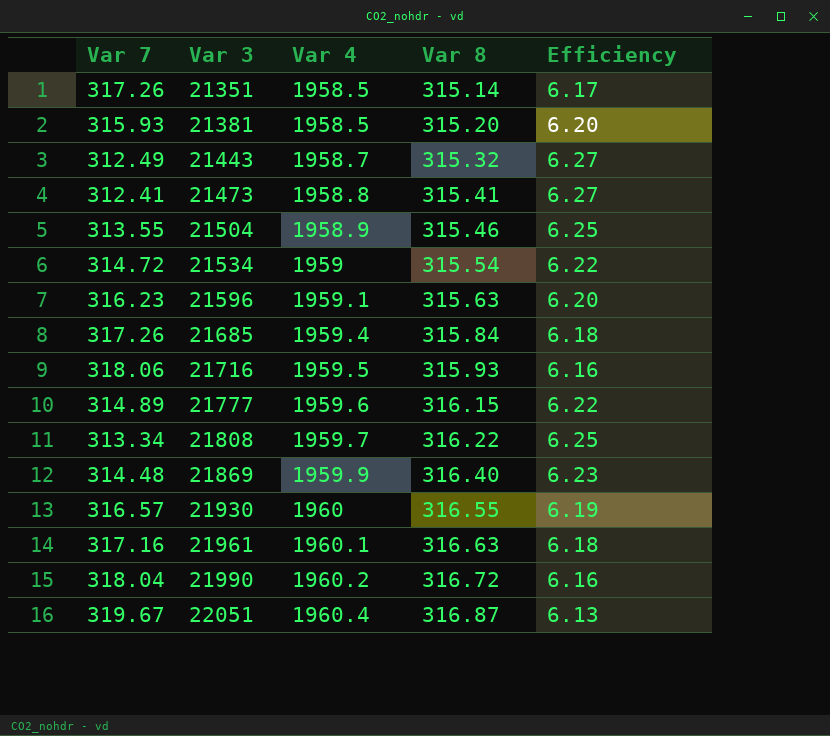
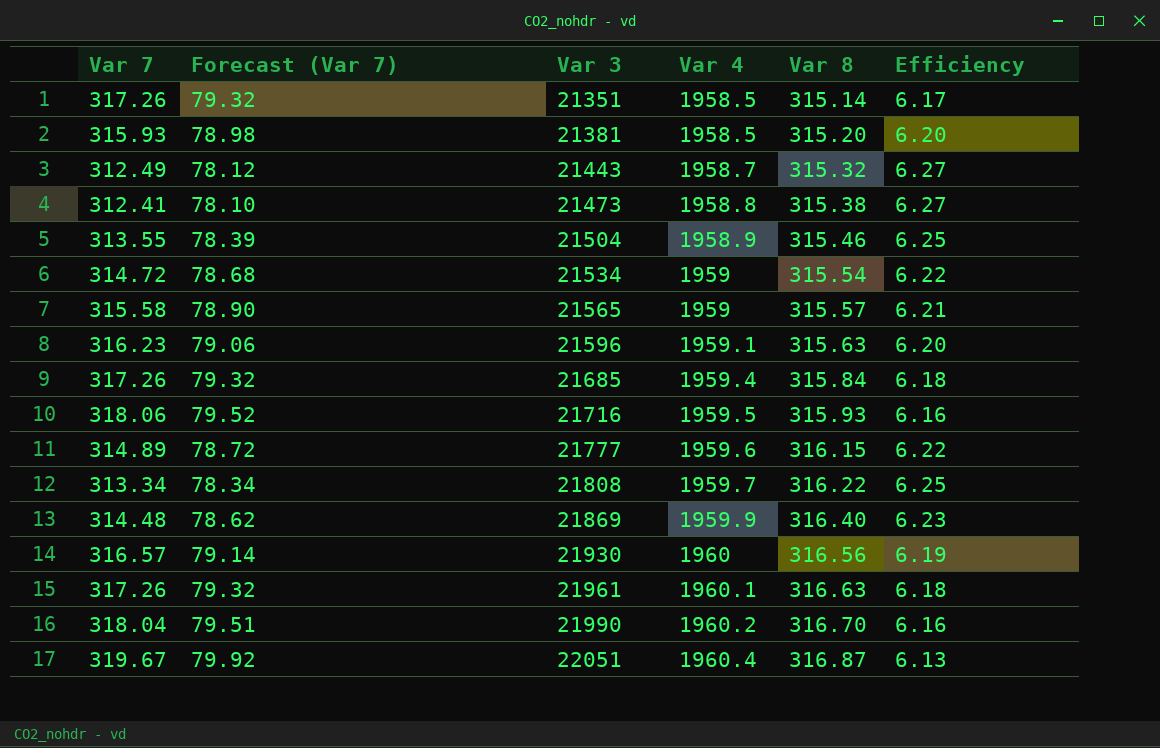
column Forecast (Var 7) | formula: none -> [Var 7] * 0.25
21473 | Var 8: 315.41 -> 315.38
row 21565: none -> 315.58 | 78.90 | 1959 | 315.57 | 6.21
21930 | Var 8: 316.55 -> 316.56
21961 | Var 7: 317.16 -> 317.26
21990 | Var 8: 316.72 -> 316.70

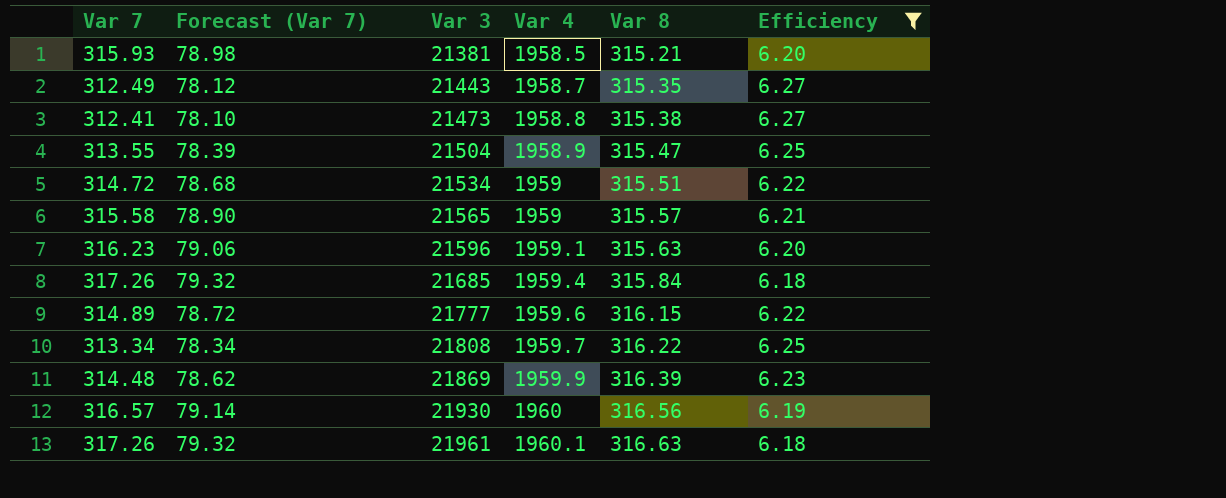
filter: none -> Efficiency >= 6.18
21381 | Var 8: 315.20 -> 315.21
21443 | Var 8: 315.32 -> 315.35
21504 | Var 8: 315.46 -> 315.47
21534 | Var 8: 315.54 -> 315.51
21869 | Var 8: 316.40 -> 316.39

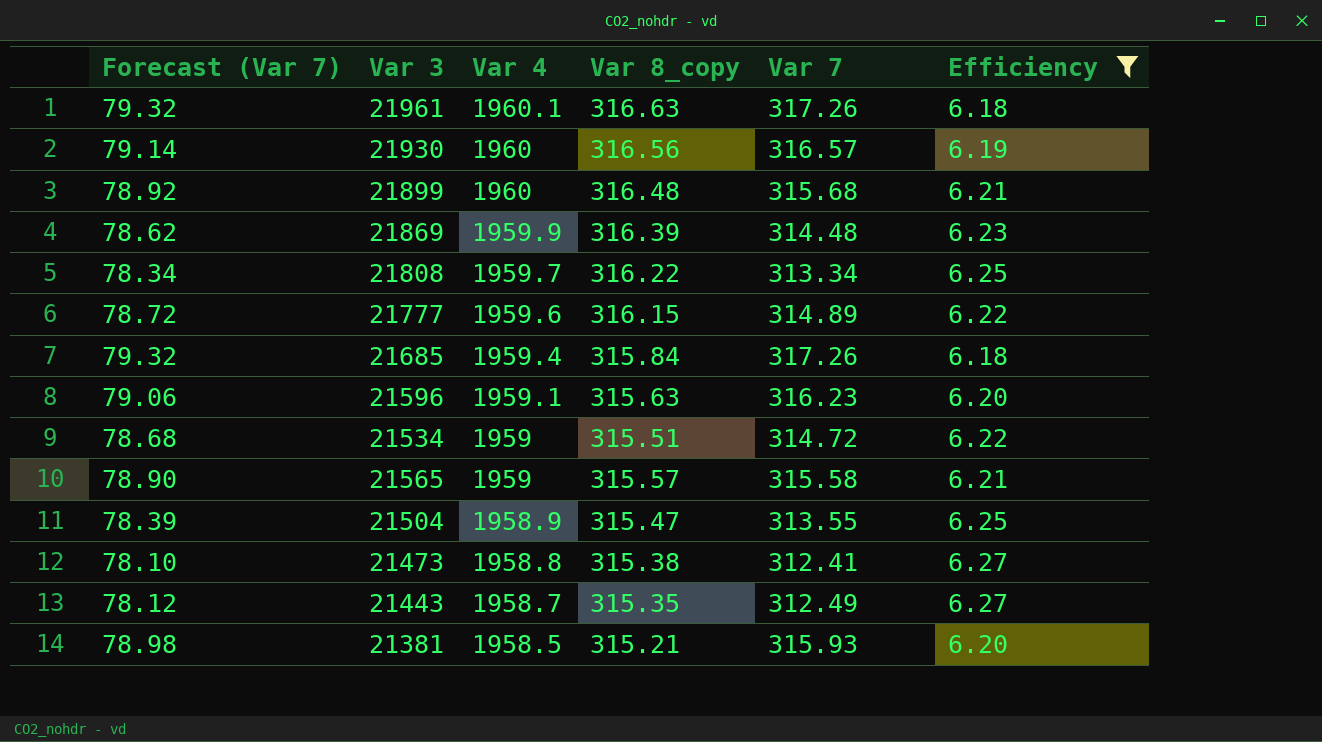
row order: Var 3 ascending -> Var 4 descending
column name: Var 8 -> Var 8_copy
column Var 7 | position: 1 -> 5
row 21899: none -> 78.92 | 1960 | 316.48 | 315.68 | 6.21

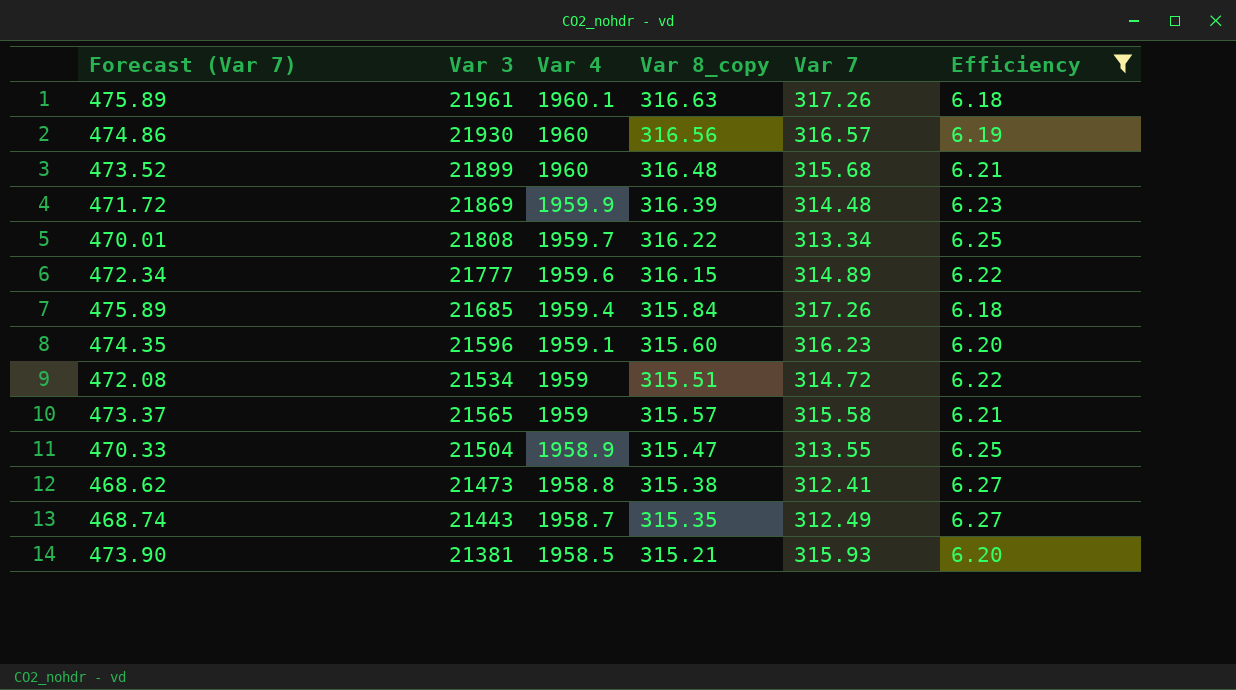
column Forecast (Var 7) | formula: [Var 7] * 0.25 -> [Var 7] * 1.5
21596 | Var 8_copy: 315.63 -> 315.60

